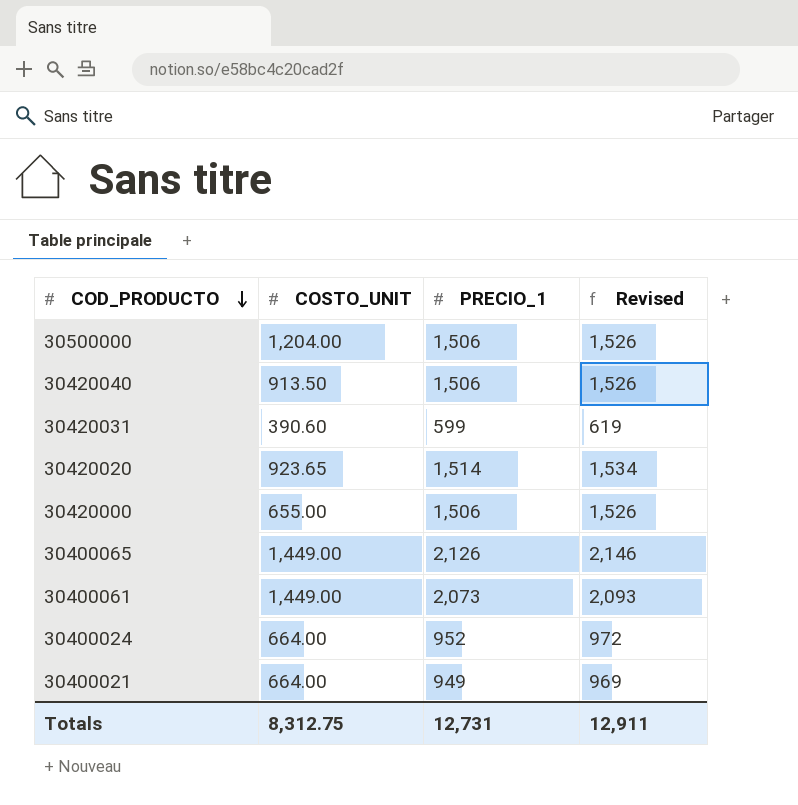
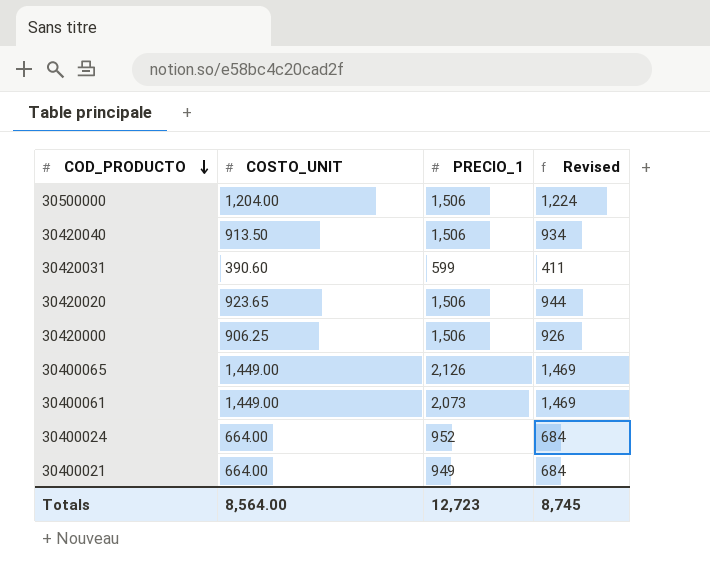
column Revised | formula: [PRECIO_1] + 20 -> [COSTO_UNIT] + 20
30420020 | PRECIO_1: 1,514 -> 1,506
30420000 | COSTO_UNIT: 655.00 -> 906.25
Totals | COSTO_UNIT: 8,312.75 -> 8,564.00
Totals | PRECIO_1: 12,731 -> 12,723
Totals | Revised: 12,911 -> 8,745

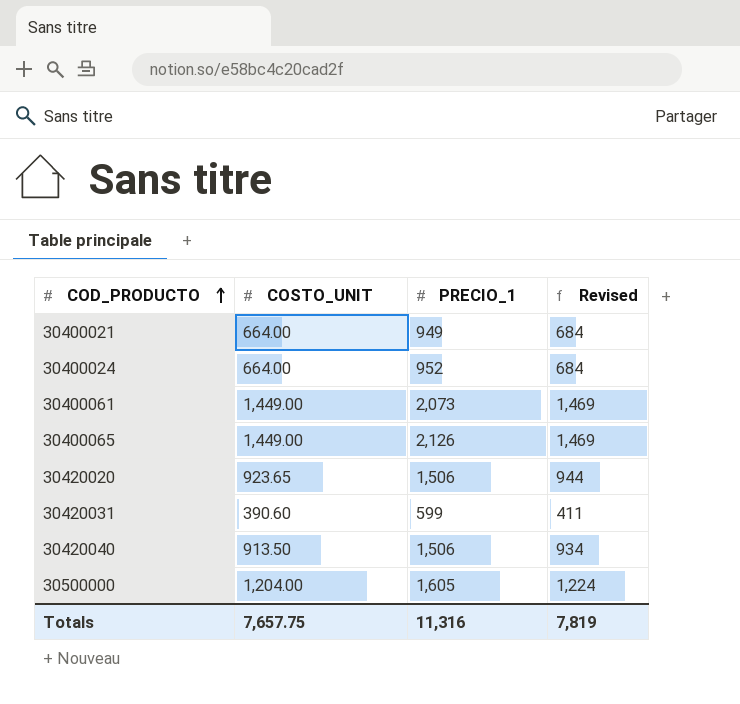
row order: COD_PRODUCTO descending -> COD_PRODUCTO ascending
row 30420000: 906.25 | 1,506 | 926 -> none
30500000 | PRECIO_1: 1,506 -> 1,605
Totals | COSTO_UNIT: 8,564.00 -> 7,657.75
Totals | PRECIO_1: 12,723 -> 11,316
Totals | Revised: 8,745 -> 7,819

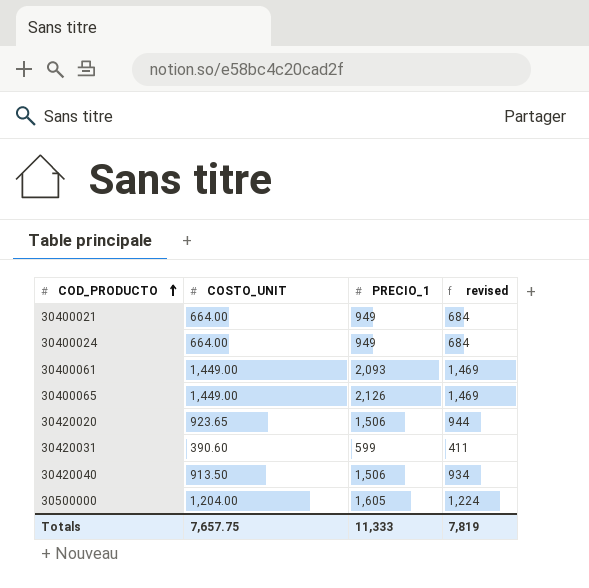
column name: Revised -> revised
30400024 | PRECIO_1: 952 -> 949
30400061 | PRECIO_1: 2,073 -> 2,093
Totals | PRECIO_1: 11,316 -> 11,333

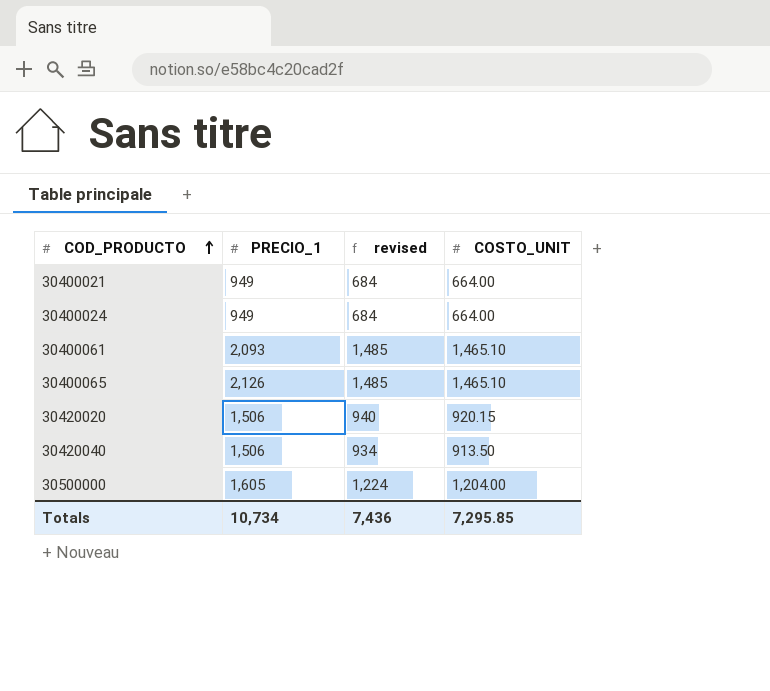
column COSTO_UNIT | position: 2 -> 4
row 30420031: 390.60 | 599 | 411 -> none
30400061 | revised: 1,469 -> 1,485
30400061 | COSTO_UNIT: 1,449.00 -> 1,465.10
30400065 | revised: 1,469 -> 1,485
30400065 | COSTO_UNIT: 1,449.00 -> 1,465.10
30420020 | revised: 944 -> 940
30420020 | COSTO_UNIT: 923.65 -> 920.15
Totals | PRECIO_1: 11,333 -> 10,734
Totals | revised: 7,819 -> 7,436
Totals | COSTO_UNIT: 7,657.75 -> 7,295.85

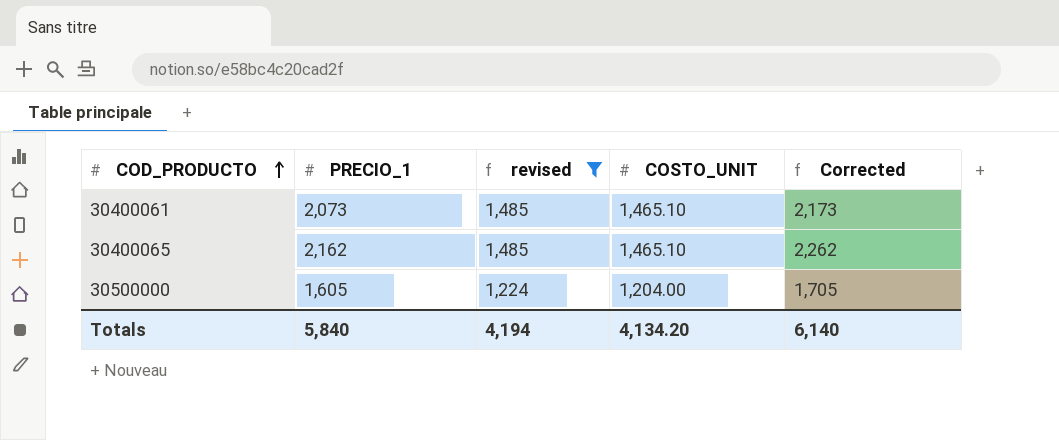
filter: none -> revised >= 1,224
column Corrected | formula: none -> [PRECIO_1] + 100
30400061 | PRECIO_1: 2,093 -> 2,073
30400065 | PRECIO_1: 2,126 -> 2,162
Totals | PRECIO_1: 10,734 -> 5,840
Totals | revised: 7,436 -> 4,194
Totals | COSTO_UNIT: 7,295.85 -> 4,134.20

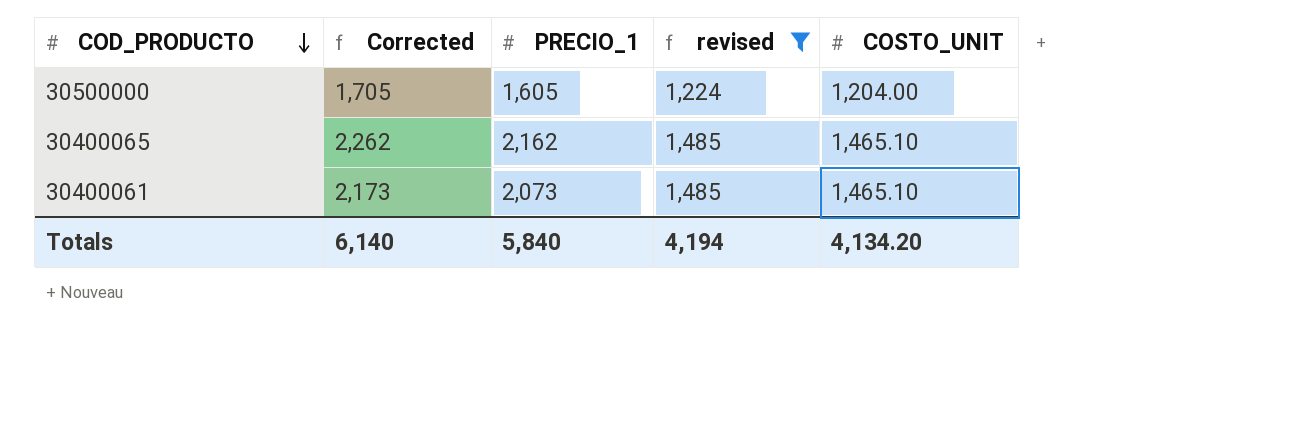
row order: COD_PRODUCTO ascending -> COD_PRODUCTO descending
column Corrected | position: 5 -> 2

